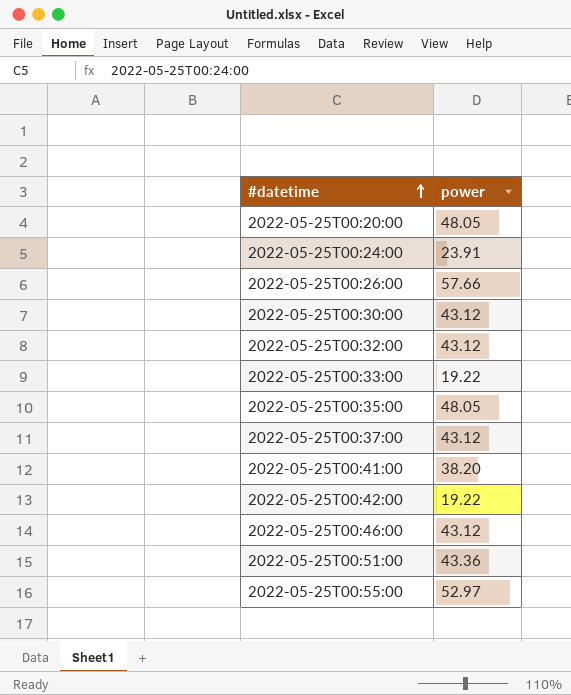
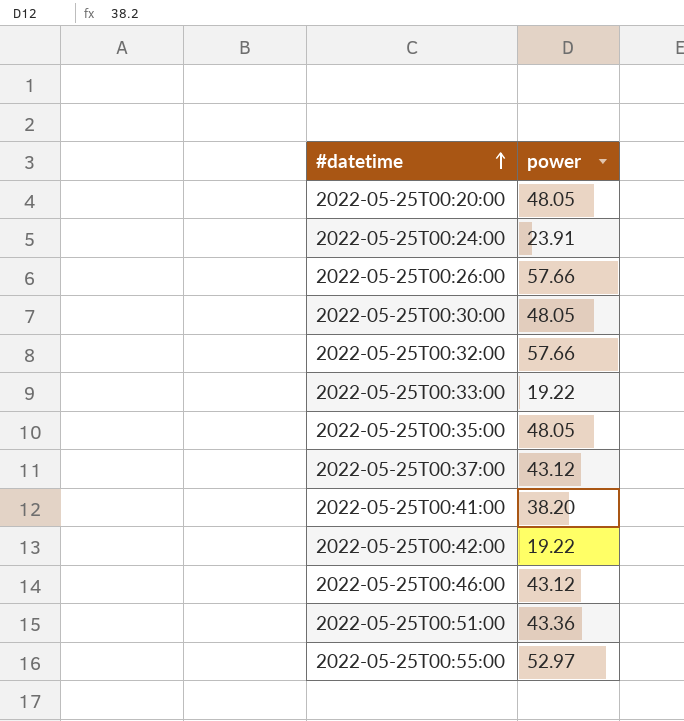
2022-05-25T00:30:00 | power: 43.12 -> 48.05
2022-05-25T00:32:00 | power: 43.12 -> 57.66

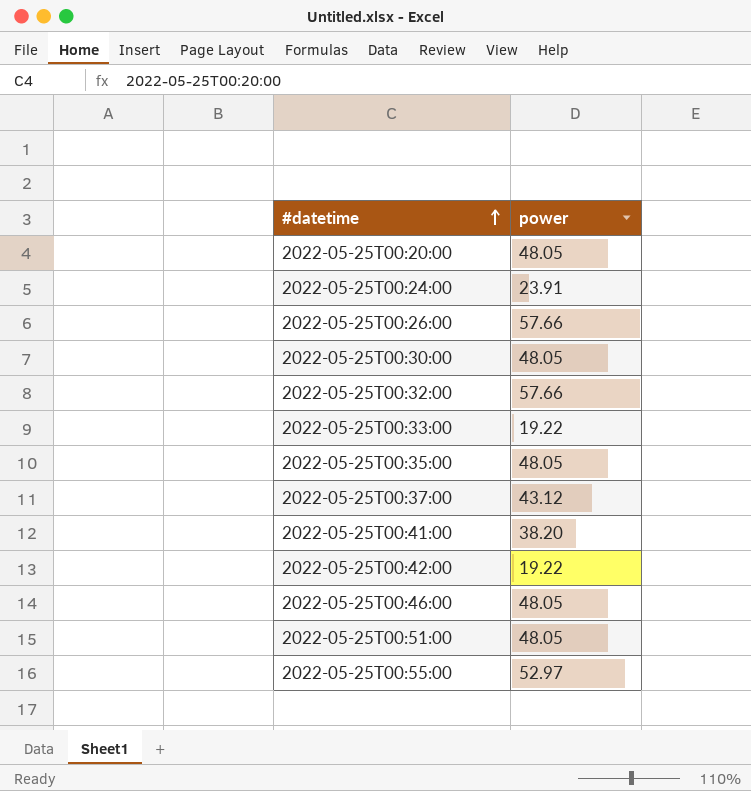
2022-05-25T00:46:00 | power: 43.12 -> 48.05
2022-05-25T00:51:00 | power: 43.36 -> 48.05

